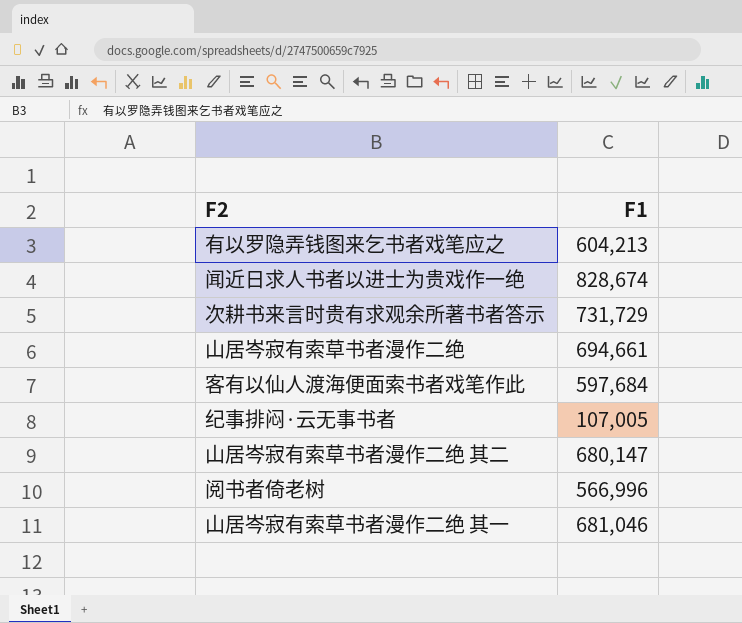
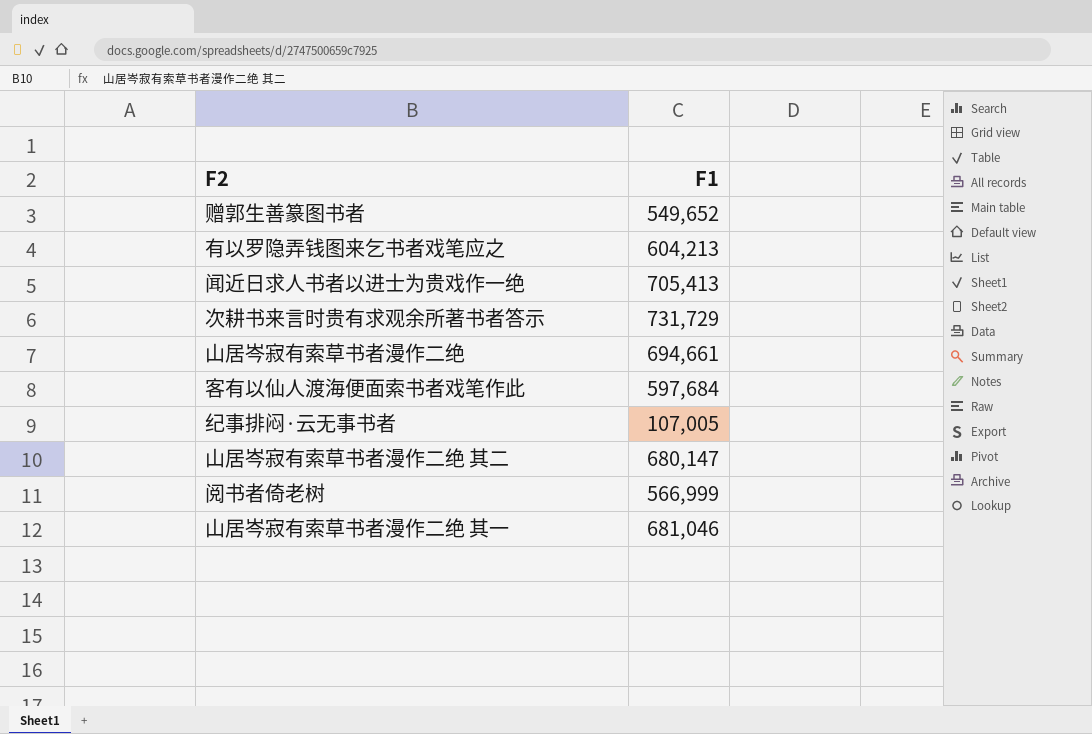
row 赠郭生善篆图书者: none -> 549,652
闻近日求人书者以进士为贵戏作一绝 | F1: 828,674 -> 705,413
阅书者倚老树 | F1: 566,996 -> 566,999

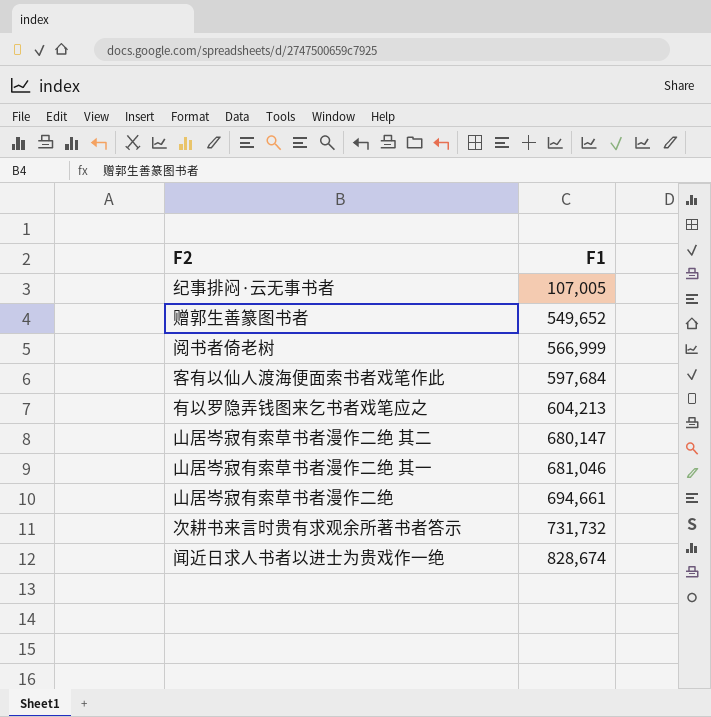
row order: none -> F1 ascending
次耕书来言时贵有求观余所著书者答示 | F1: 731,729 -> 731,732
闻近日求人书者以进士为贵戏作一绝 | F1: 705,413 -> 828,674

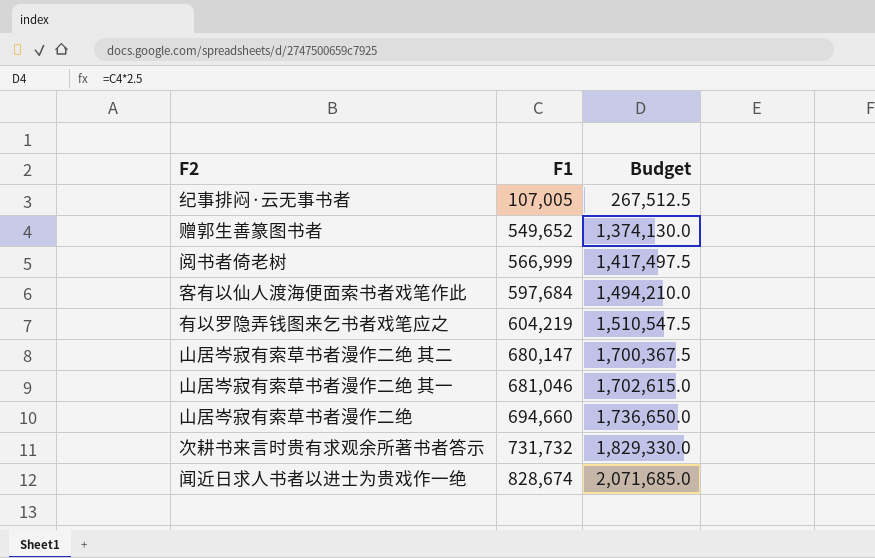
column Budget | formula: none -> [F1] * 2.5
有以罗隐弄钱图来乞书者戏笔应之 | F1: 604,213 -> 604,219
山居岑寂有索草书者漫作二绝 | F1: 694,661 -> 694,660

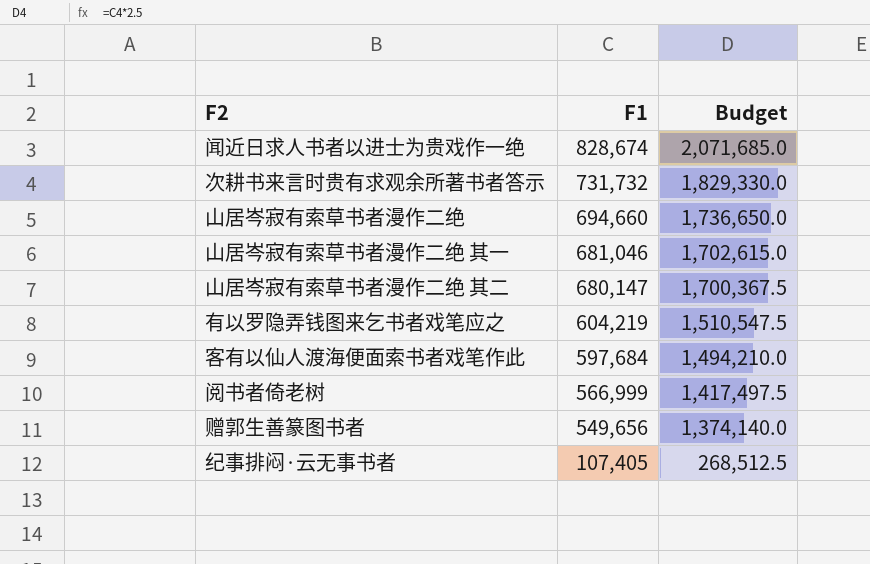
row order: F1 ascending -> F1 descending
赠郭生善篆图书者 | F1: 549,652 -> 549,656
赠郭生善篆图书者 | Budget: 1,374,130.0 -> 1,374,140.0
纪事排闷·云无事书者 | F1: 107,005 -> 107,405
纪事排闷·云无事书者 | Budget: 267,512.5 -> 268,512.5

